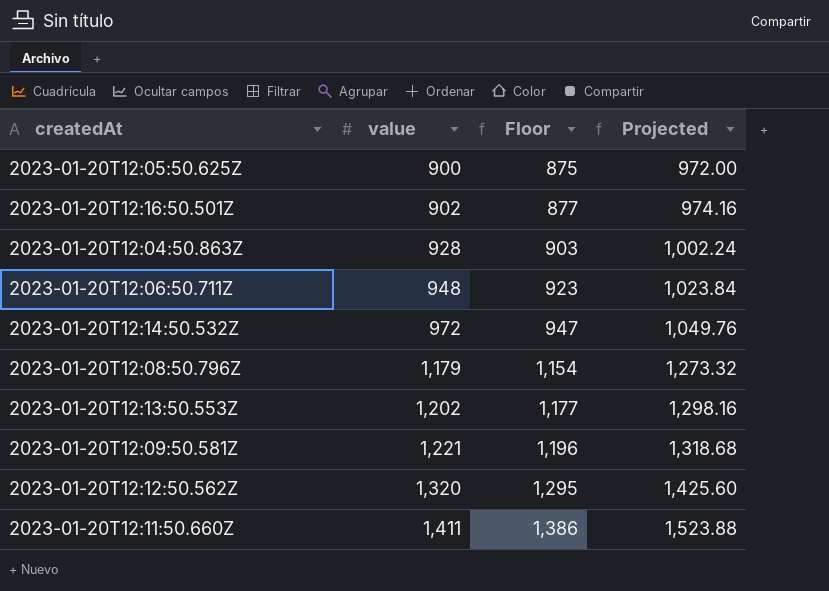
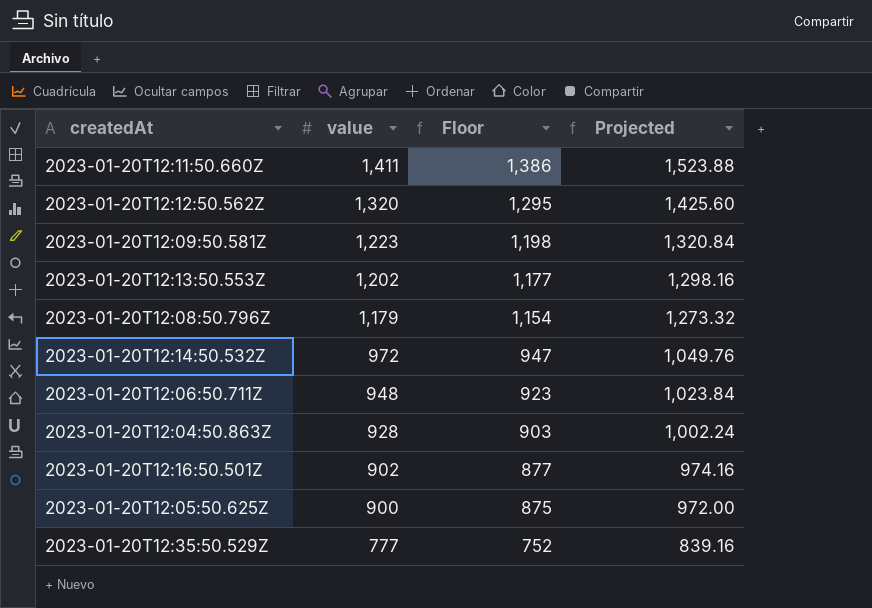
row order: value ascending -> value descending
2023-01-20T12:09:50.581Z | value: 1,221 -> 1,223
2023-01-20T12:09:50.581Z | Floor: 1,196 -> 1,198
2023-01-20T12:09:50.581Z | Projected: 1,318.68 -> 1,320.84
row 2023-01-20T12:35:50.529Z: none -> 777 | 752 | 839.16

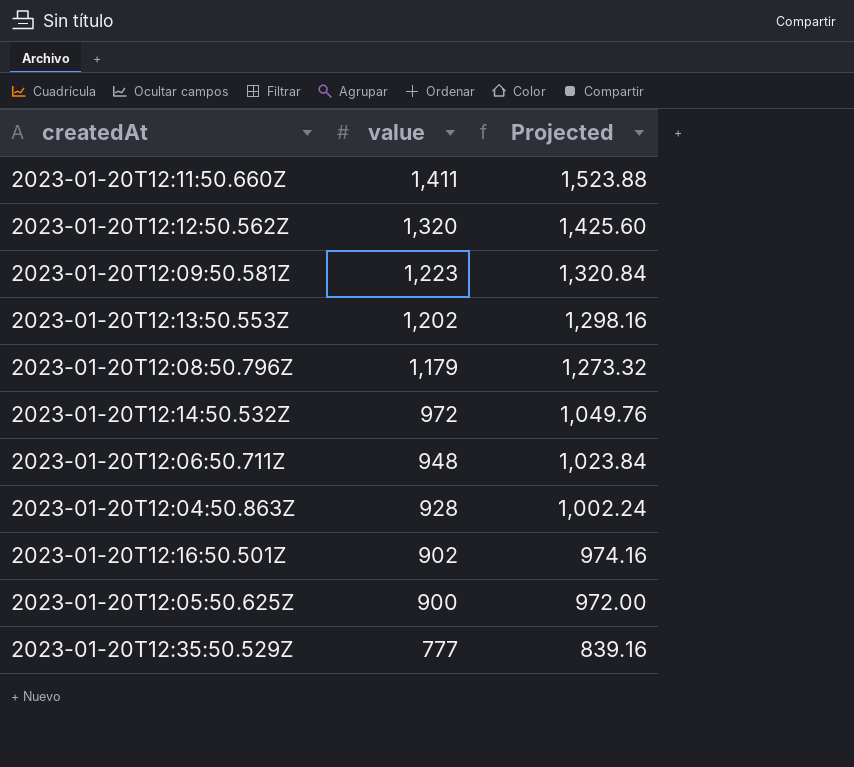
column Floor | formula: [value] - 25 -> none

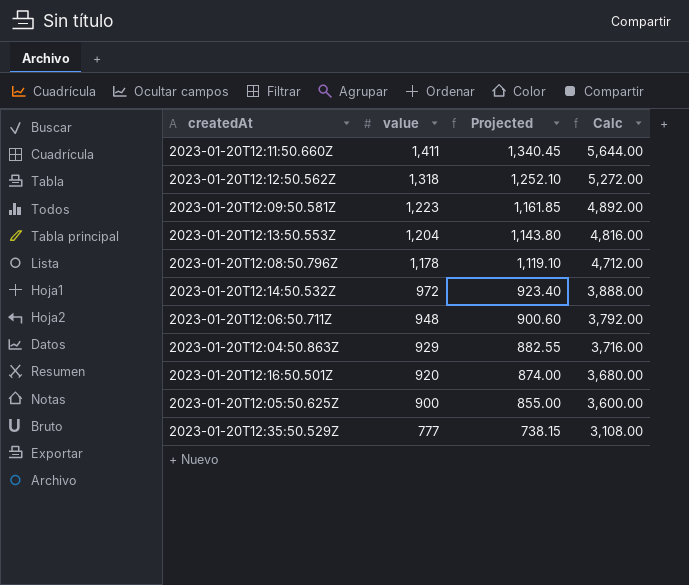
column Projected | formula: [value] * 1.08 -> [value] * 0.95
column Calc | formula: none -> [value] * 4
2023-01-20T12:12:50.562Z | value: 1,320 -> 1,318
2023-01-20T12:13:50.553Z | value: 1,202 -> 1,204
2023-01-20T12:08:50.796Z | value: 1,179 -> 1,178
2023-01-20T12:04:50.863Z | value: 928 -> 929
2023-01-20T12:16:50.501Z | value: 902 -> 920

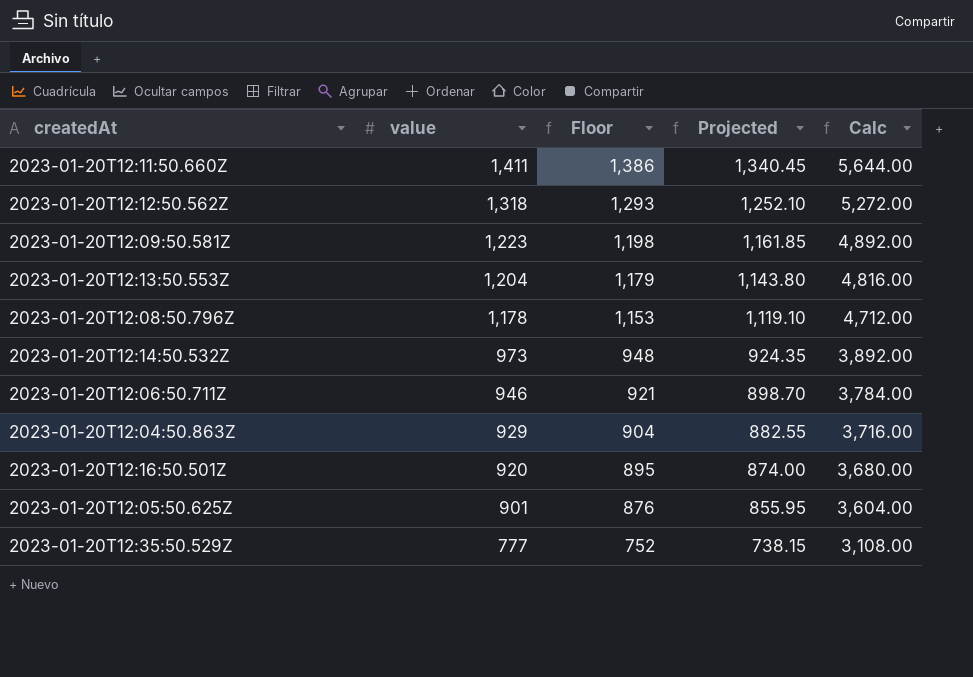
column Floor | formula: none -> [value] - 25
2023-01-20T12:14:50.532Z | value: 972 -> 973
2023-01-20T12:14:50.532Z | Projected: 923.40 -> 924.35
2023-01-20T12:14:50.532Z | Calc: 3,888.00 -> 3,892.00
2023-01-20T12:06:50.711Z | value: 948 -> 946
2023-01-20T12:06:50.711Z | Projected: 900.60 -> 898.70
2023-01-20T12:06:50.711Z | Calc: 3,792.00 -> 3,784.00
2023-01-20T12:05:50.625Z | value: 900 -> 901
2023-01-20T12:05:50.625Z | Projected: 855.00 -> 855.95
2023-01-20T12:05:50.625Z | Calc: 3,600.00 -> 3,604.00

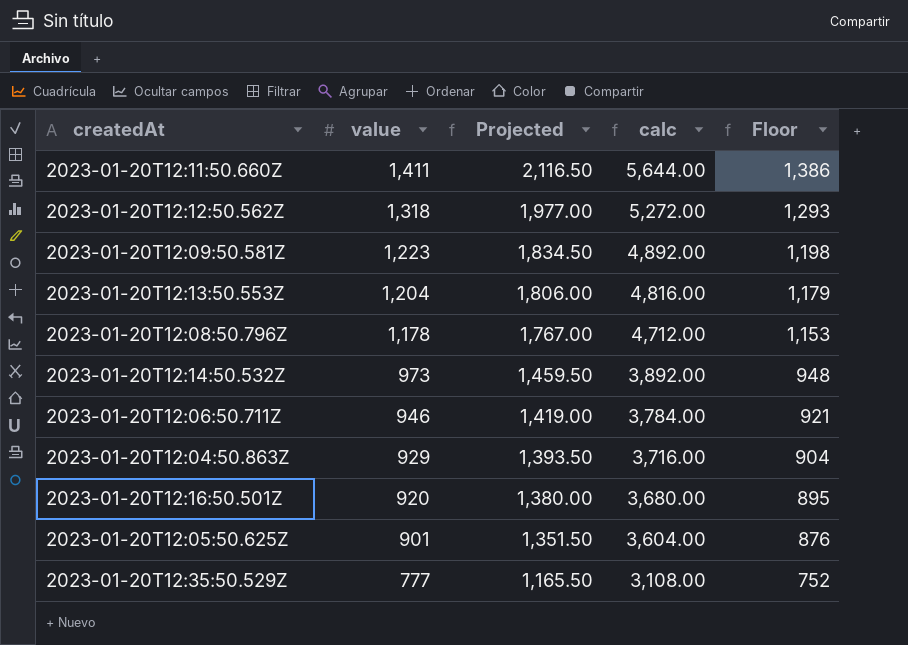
column Projected | formula: [value] * 0.95 -> [value] * 1.5
column name: Calc -> calc
column Floor | position: 3 -> 5

